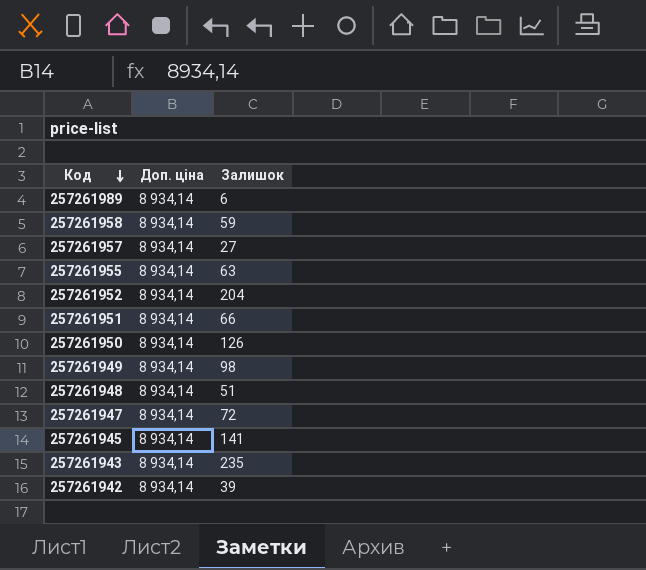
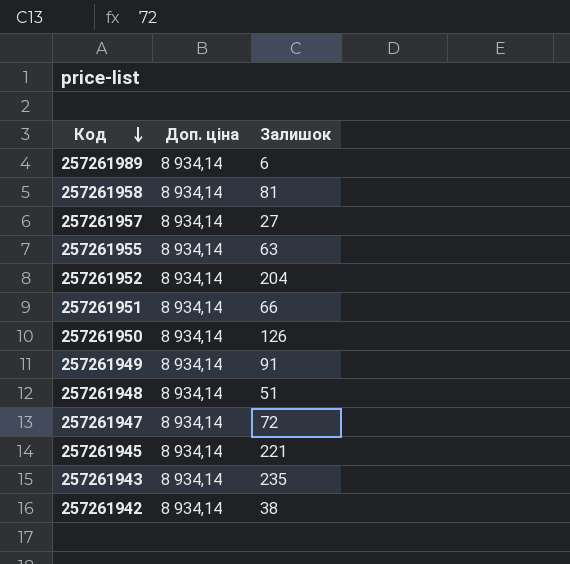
257261958 | Залишок: 59 -> 81
257261949 | Залишок: 98 -> 91
257261945 | Залишок: 141 -> 221
257261942 | Залишок: 39 -> 38

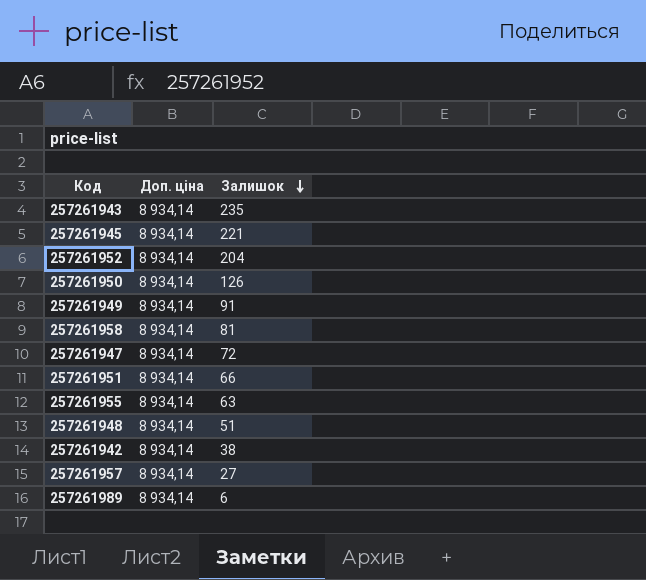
row order: Код descending -> Залишок descending

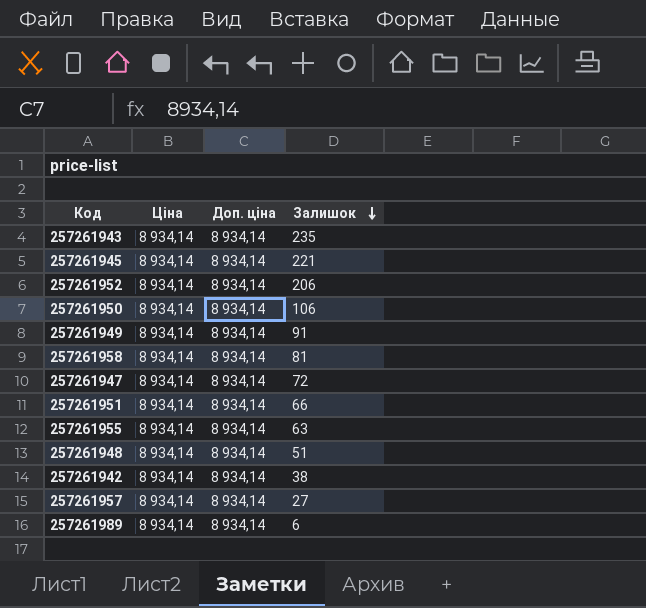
column Ціна | position: none -> 2
257261952 | Залишок: 204 -> 206
257261950 | Залишок: 126 -> 106

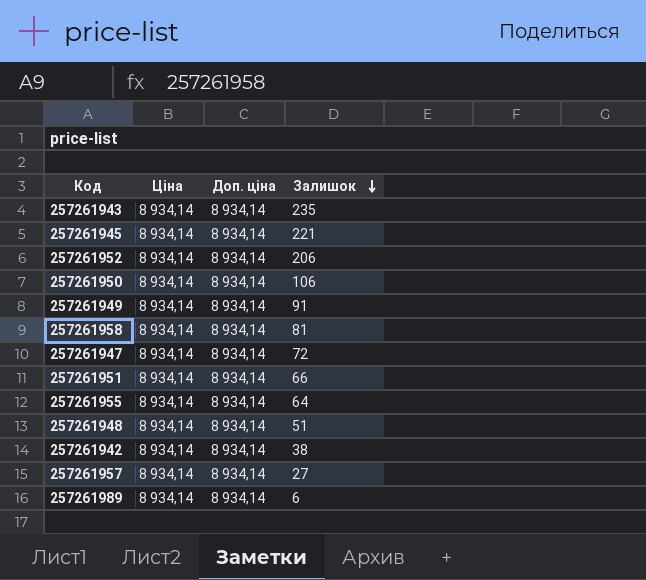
257261955 | Залишок: 63 -> 64

